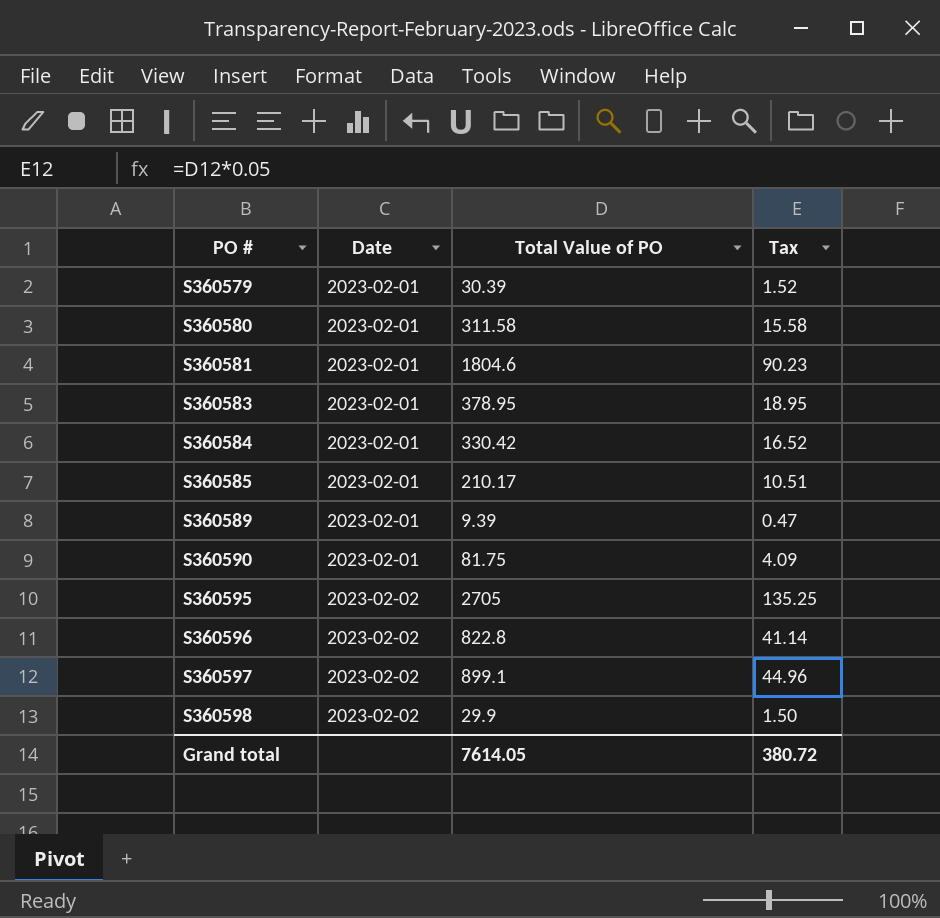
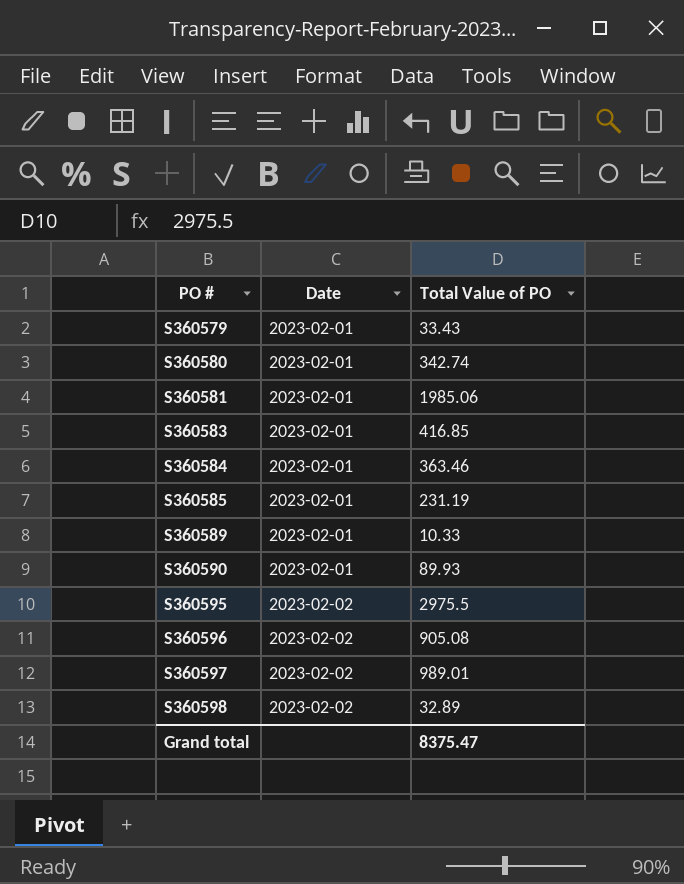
column Tax | formula: [Total Value of PO] * 0.05 -> none
S360579 | Total Value of PO: 30.39 -> 33.43
S360580 | Total Value of PO: 311.58 -> 342.74
S360581 | Total Value of PO: 1804.6 -> 1985.06
S360583 | Total Value of PO: 378.95 -> 416.85
S360584 | Total Value of PO: 330.42 -> 363.46
S360585 | Total Value of PO: 210.17 -> 231.19
S360589 | Total Value of PO: 9.39 -> 10.33
S360590 | Total Value of PO: 81.75 -> 89.93
S360595 | Total Value of PO: 2705 -> 2975.5
S360596 | Total Value of PO: 822.8 -> 905.08
S360597 | Total Value of PO: 899.1 -> 989.01
S360598 | Total Value of PO: 29.9 -> 32.89
Grand total | Total Value of PO: 7614.05 -> 8375.47

